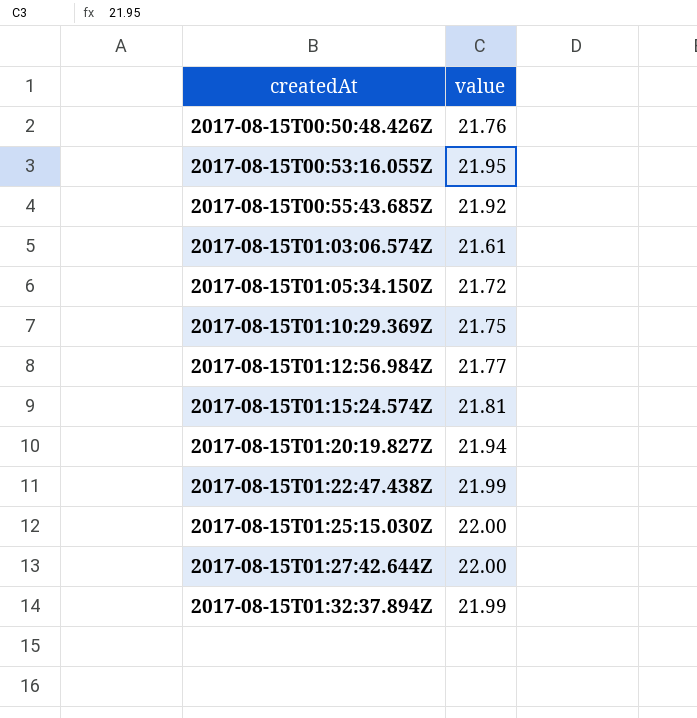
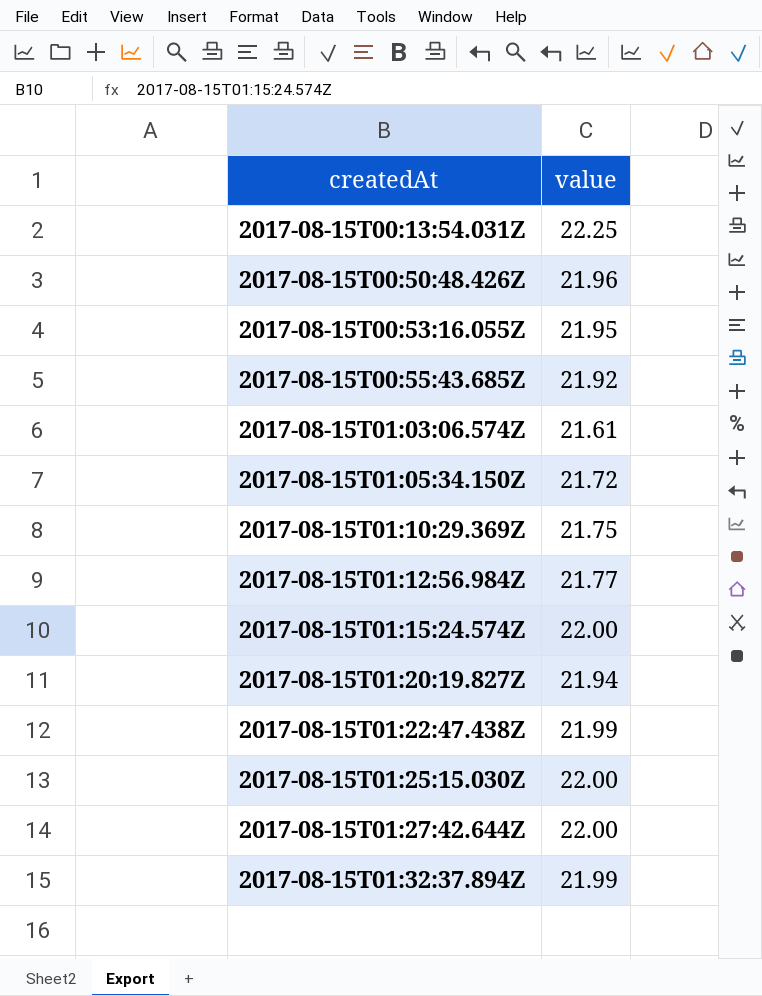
row 2017-08-15T00:13:54.031Z: none -> 22.25
2017-08-15T00:50:48.426Z | value: 21.76 -> 21.96
2017-08-15T01:15:24.574Z | value: 21.81 -> 22.00

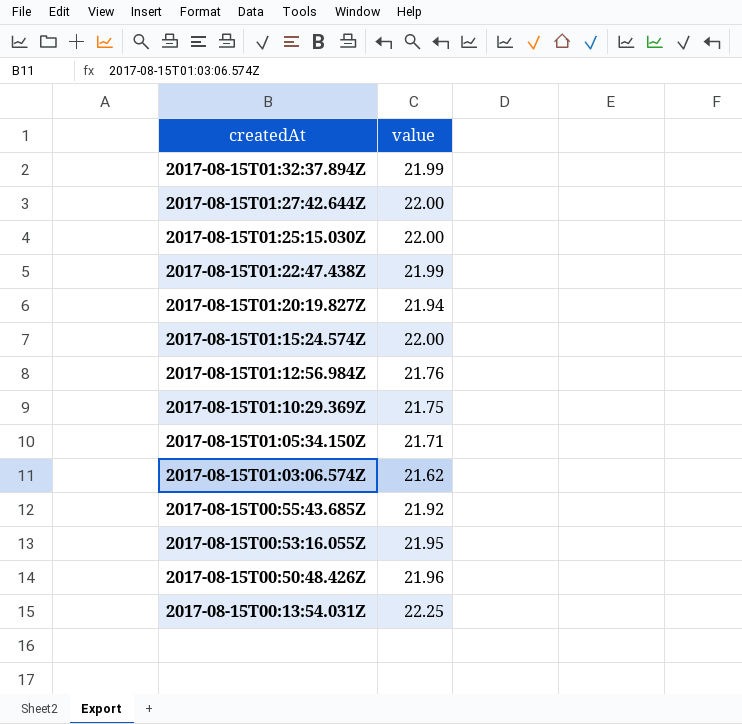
row order: createdAt ascending -> createdAt descending
2017-08-15T01:12:56.984Z | value: 21.77 -> 21.76
2017-08-15T01:05:34.150Z | value: 21.72 -> 21.71
2017-08-15T01:03:06.574Z | value: 21.61 -> 21.62

